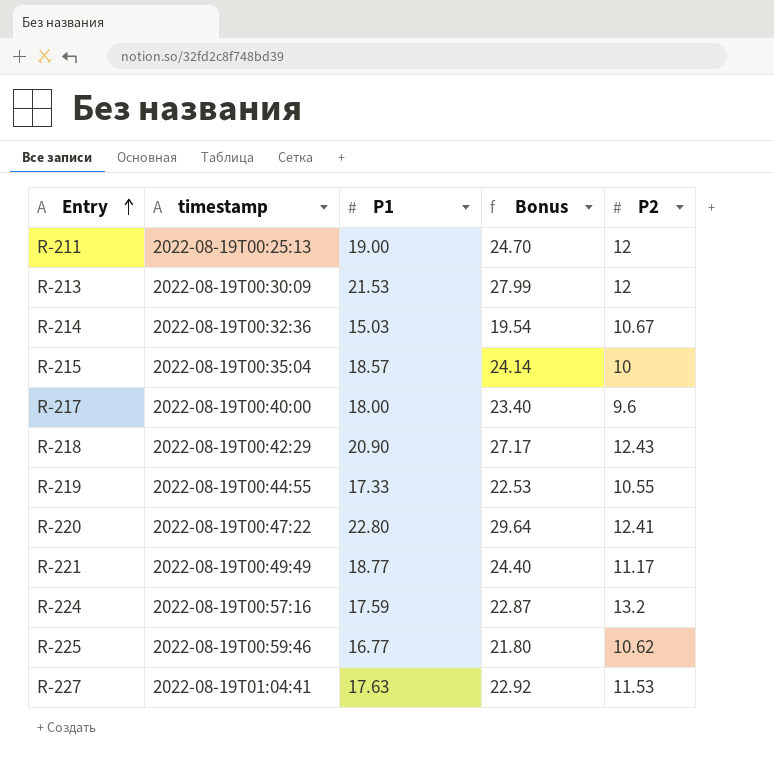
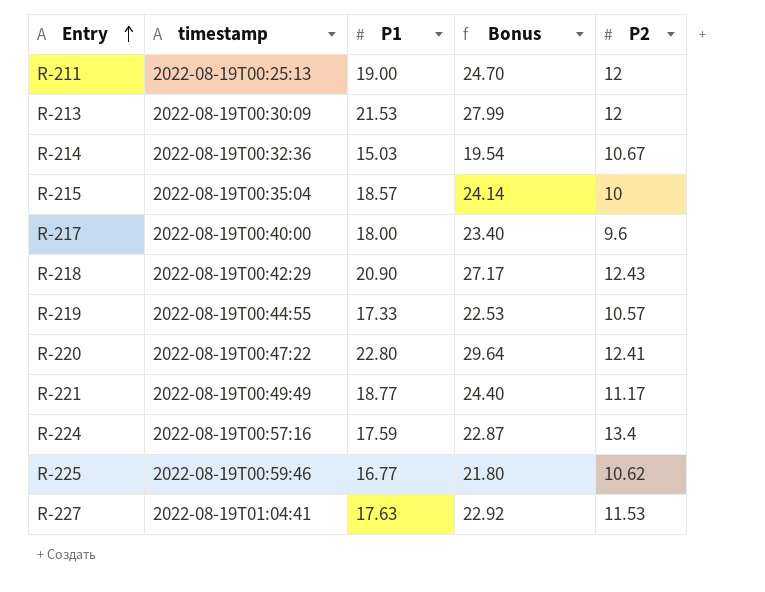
R-219 | P2: 10.55 -> 10.57
R-224 | P2: 13.2 -> 13.4

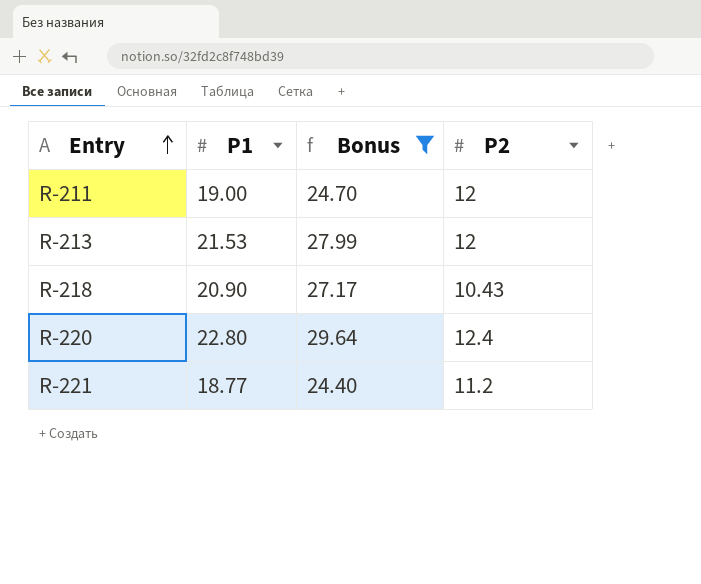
filter: none -> Bonus >= 24.40
column timestamp | position: 2 -> none
R-218 | P2: 12.43 -> 10.43
R-220 | P2: 12.41 -> 12.4
R-221 | P2: 11.17 -> 11.2

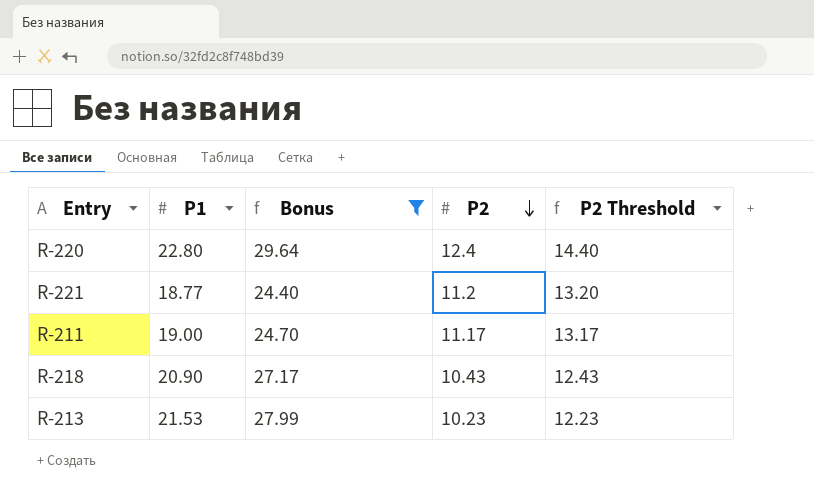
row order: Entry ascending -> P2 descending
column P2 Threshold | formula: none -> [P2] + 2
R-211 | P2: 12 -> 11.17
R-213 | P2: 12 -> 10.23

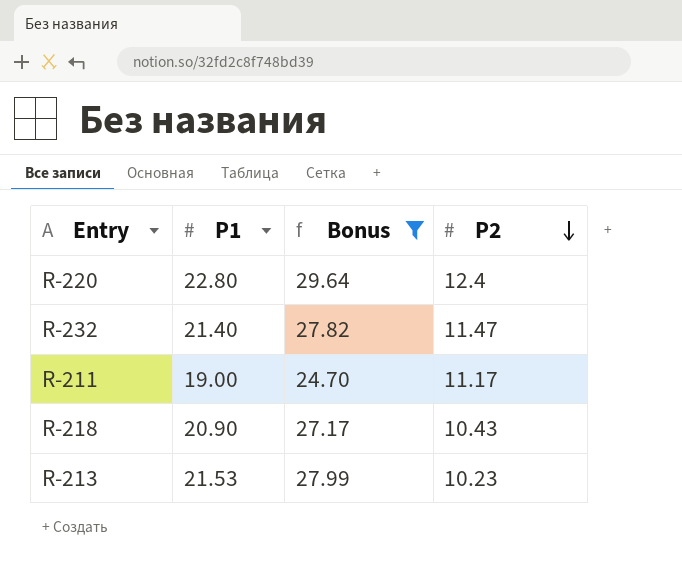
column P2 Threshold | formula: [P2] + 2 -> none
row R-221: 18.77 | 24.40 | 11.2 | 13.20 -> none
row R-232: none -> 21.40 | 27.82 | 11.47

